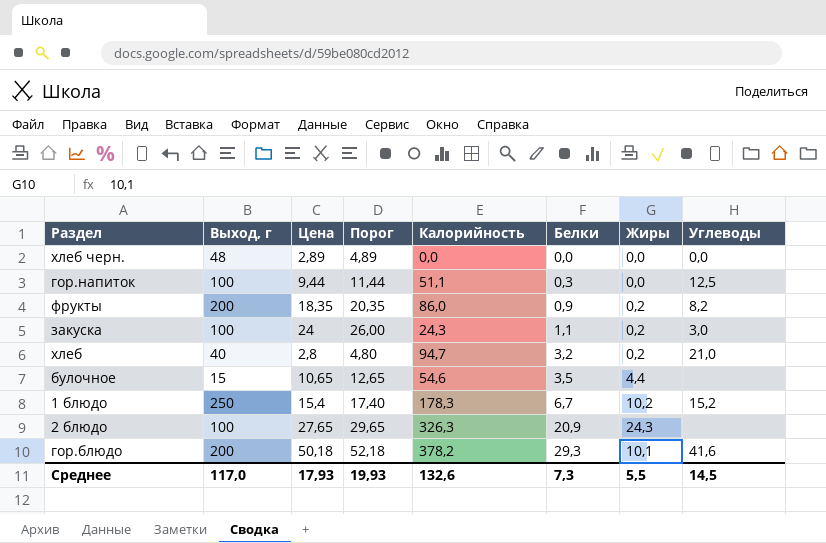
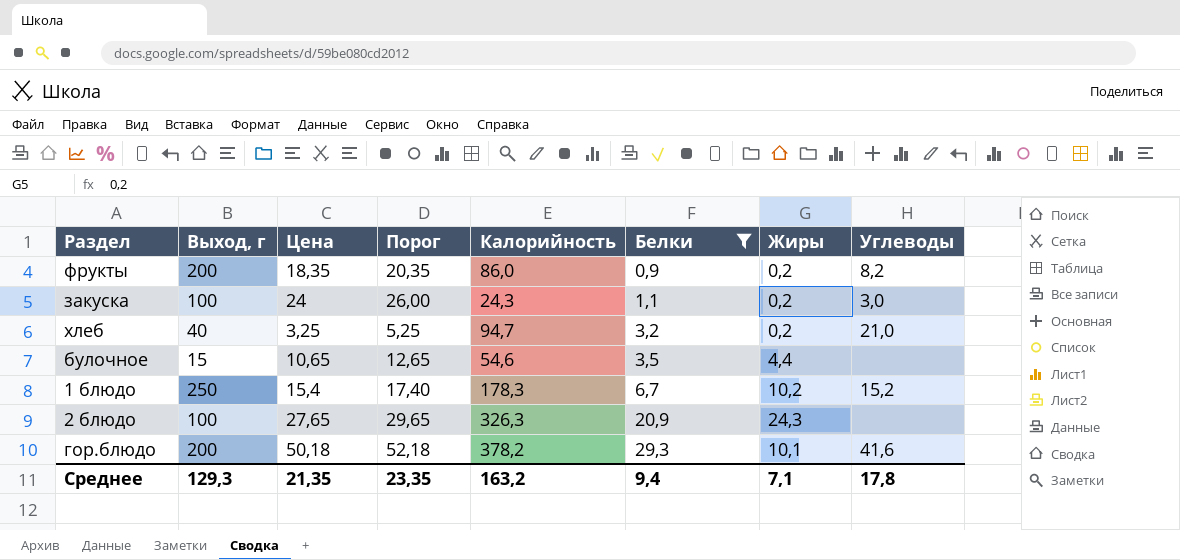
filter: none -> Белки >= 0,9
хлеб | Цена: 2,8 -> 3,25
хлеб | Порог: 4,80 -> 5,25
Среднее | Выход, г: 117,0 -> 129,3
Среднее | Цена: 17,93 -> 21,35
Среднее | Порог: 19,93 -> 23,35
Среднее | Калорийность: 132,6 -> 163,2
Среднее | Белки: 7,3 -> 9,4
Среднее | Жиры: 5,5 -> 7,1
Среднее | Углеводы: 14,5 -> 17,8

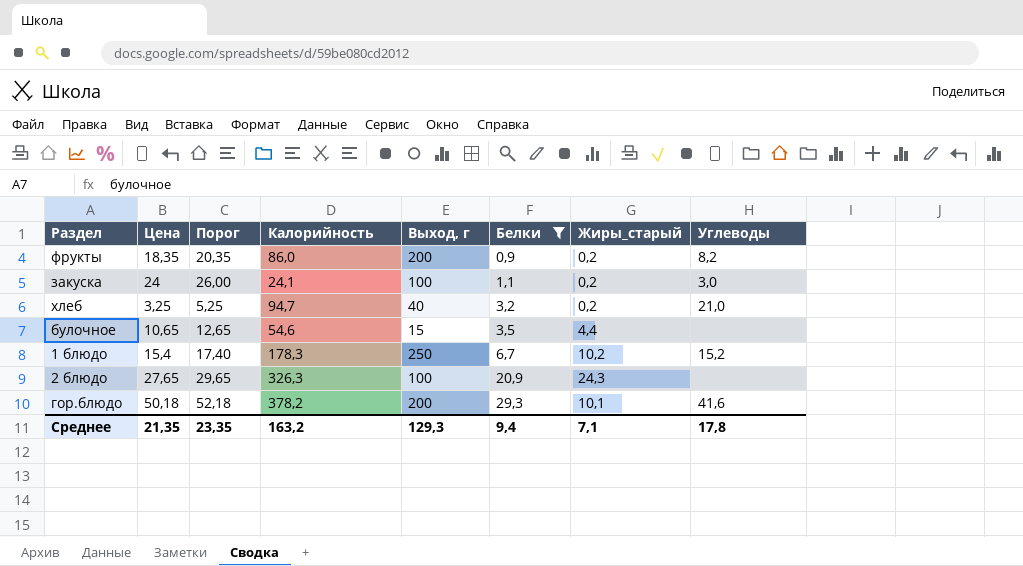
column Выход, г | position: 2 -> 5
column name: Жиры -> Жиры_старый
закуска | Калорийность: 24,3 -> 24,1

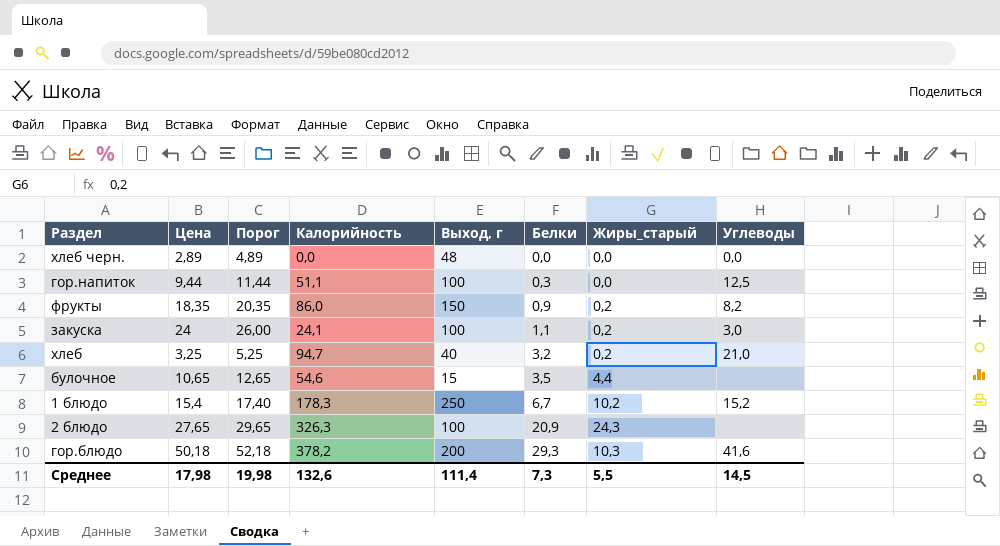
filter: Белки >= 0,9 -> none
фрукты | Выход, г: 200 -> 150
гор.блюдо | Жиры_старый: 10,1 -> 10,3
Среднее | Цена: 21,35 -> 17,98
Среднее | Порог: 23,35 -> 19,98
Среднее | Калорийность: 163,2 -> 132,6
Среднее | Выход, г: 129,3 -> 111,4
Среднее | Белки: 9,4 -> 7,3
Среднее | Жиры_старый: 7,1 -> 5,5
Среднее | Углеводы: 17,8 -> 14,5

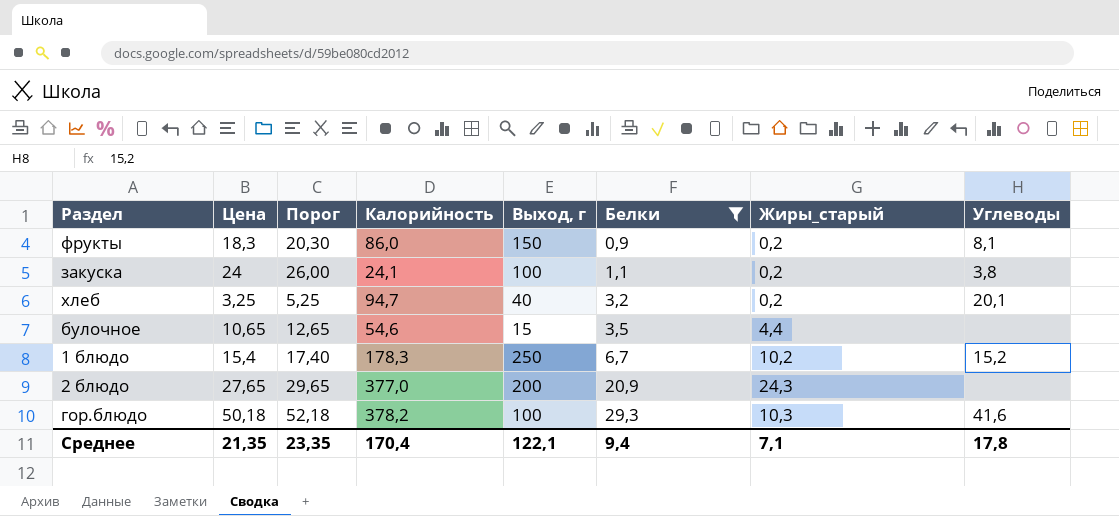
filter: none -> Белки >= 0,9
фрукты | Цена: 18,35 -> 18,3
фрукты | Порог: 20,35 -> 20,30
фрукты | Углеводы: 8,2 -> 8,1
закуска | Углеводы: 3,0 -> 3,8
хлеб | Углеводы: 21,0 -> 20,1
2 блюдо | Калорийность: 326,3 -> 377,0
2 блюдо | Выход, г: 100 -> 200
гор.блюдо | Выход, г: 200 -> 100
Среднее | Цена: 17,98 -> 21,35
Среднее | Порог: 19,98 -> 23,35
Среднее | Калорийность: 132,6 -> 170,4
Среднее | Выход, г: 111,4 -> 122,1
Среднее | Белки: 7,3 -> 9,4
Среднее | Жиры_старый: 5,5 -> 7,1
Среднее | Углеводы: 14,5 -> 17,8

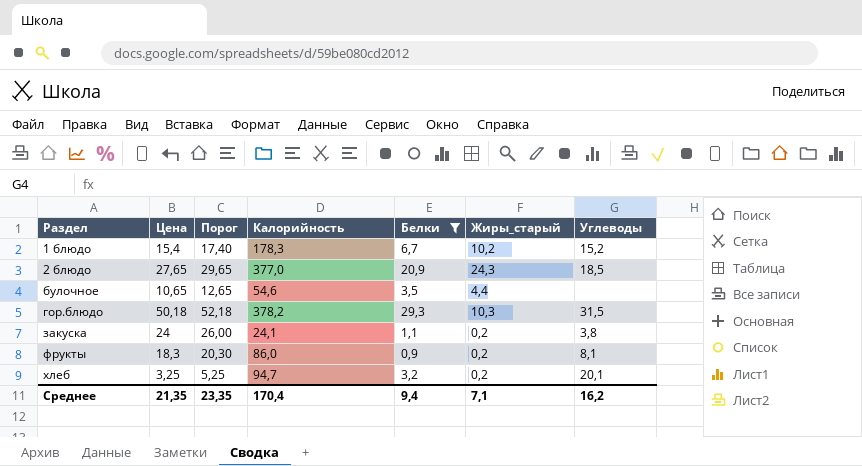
row order: Белки ascending -> Раздел ascending
column Выход, г | position: 5 -> none
2 блюдо | Углеводы: none -> 18,5
гор.блюдо | Углеводы: 41,6 -> 31,5
Среднее | Углеводы: 17,8 -> 16,2

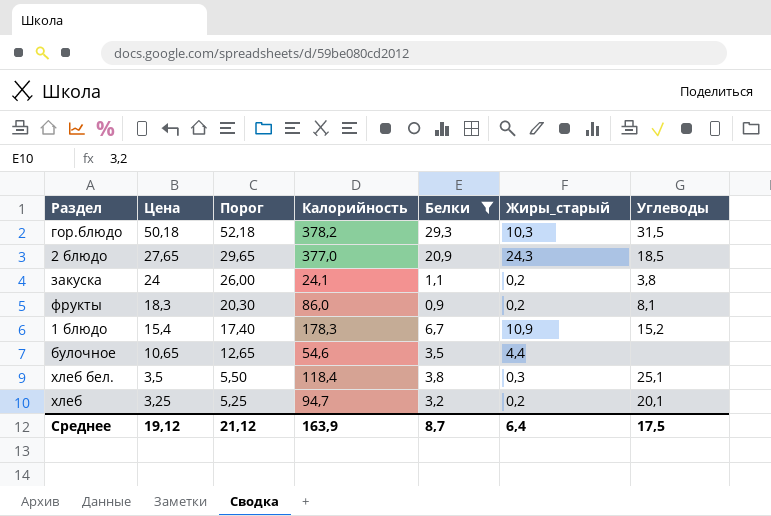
row order: Раздел ascending -> Цена descending
1 блюдо | Жиры_старый: 10,2 -> 10,9
row хлеб бел.: none -> 3,5 | 5,50 | 118,4 | 3,8 | 0,3 | 25,1
Среднее | Цена: 21,35 -> 19,12
Среднее | Порог: 23,35 -> 21,12
Среднее | Калорийность: 170,4 -> 163,9
Среднее | Белки: 9,4 -> 8,7
Среднее | Жиры_старый: 7,1 -> 6,4
Среднее | Углеводы: 16,2 -> 17,5

